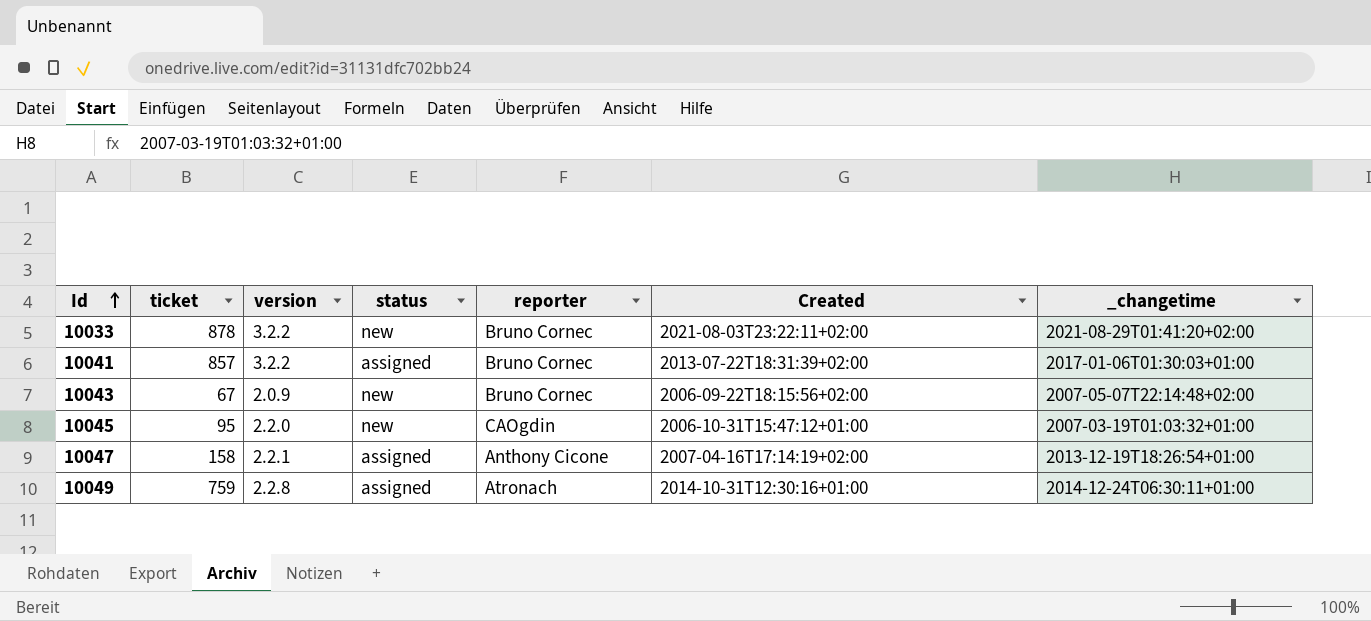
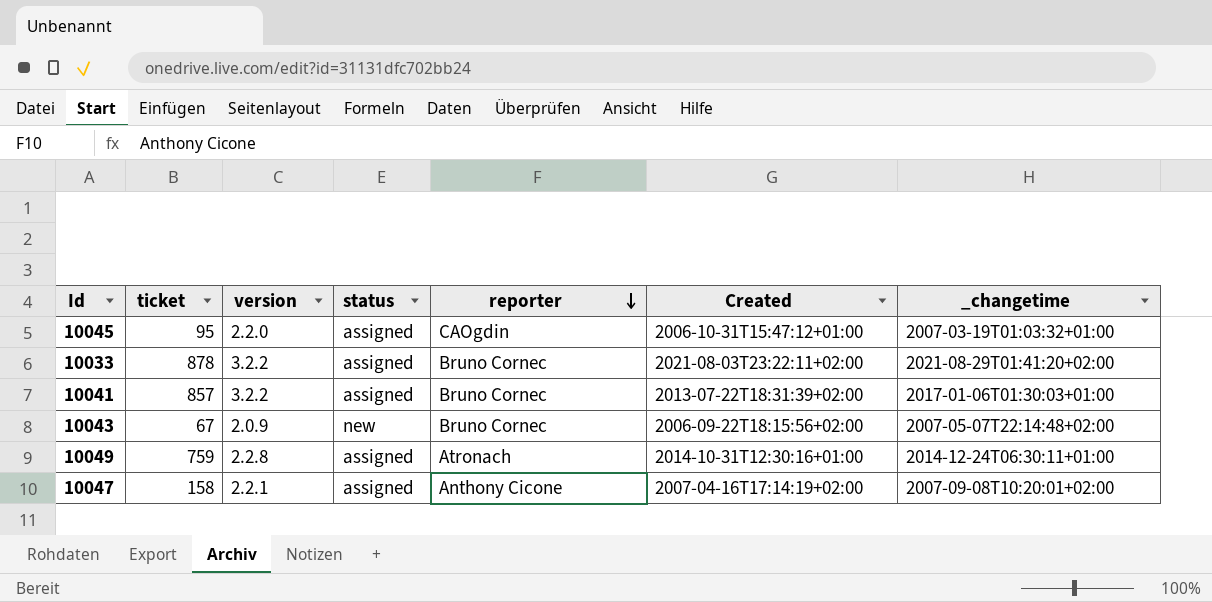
row order: Id ascending -> reporter descending
10045 | status: new -> assigned
10033 | status: new -> assigned
10047 | _changetime: 2013-12-19T18:26:54+01:00 -> 2007-09-08T10:20:01+02:00

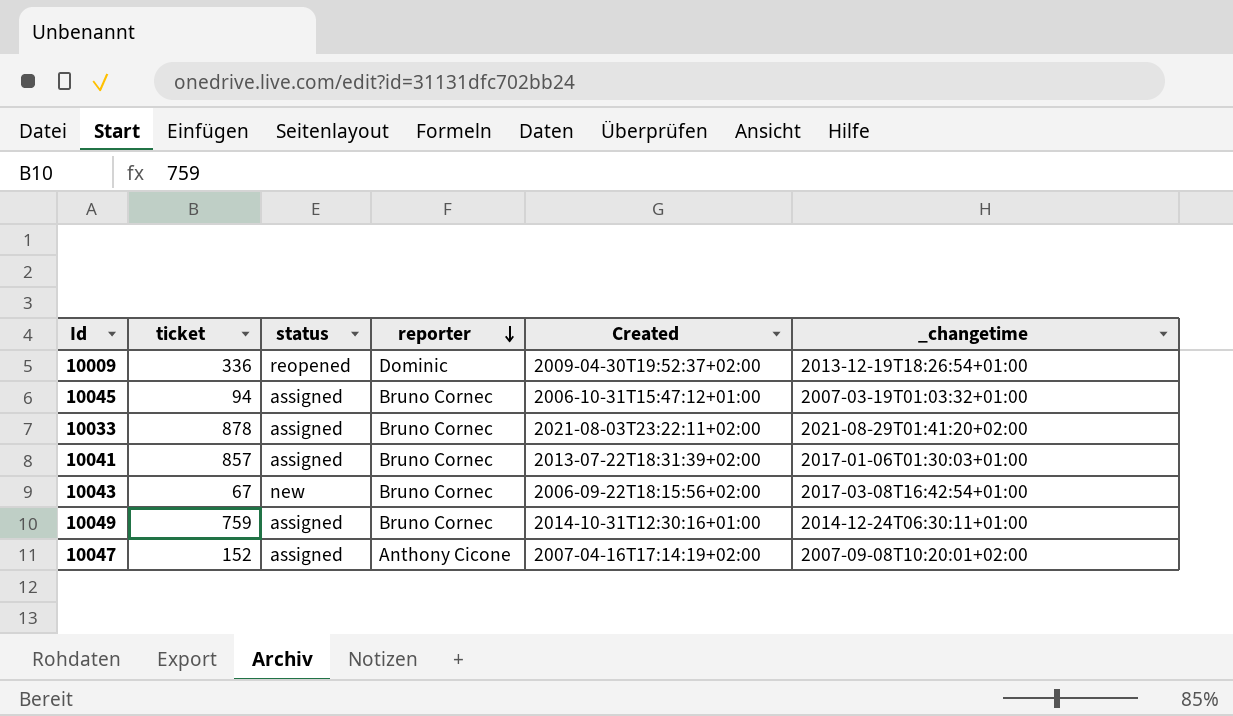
column version | position: 3 -> none
row 10009: none -> 336 | reopened | Dominic | 2009-04-30T19:52:37+02:00 | 2013-12-19T18:26:54+01:00
10045 | ticket: 95 -> 94
10045 | reporter: CAOgdin -> Bruno Cornec
10043 | _changetime: 2007-05-07T22:14:48+02:00 -> 2017-03-08T16:42:54+01:00
10049 | reporter: Atronach -> Bruno Cornec
10047 | ticket: 158 -> 152

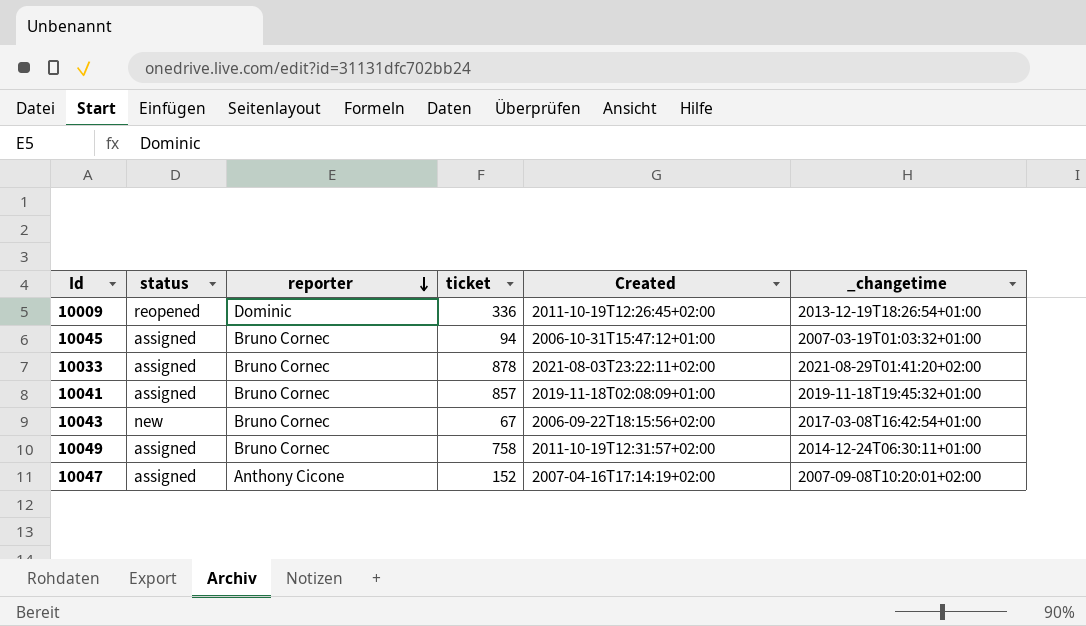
column ticket | position: 2 -> 4
10009 | Created: 2009-04-30T19:52:37+02:00 -> 2011-10-19T12:26:45+02:00
10041 | Created: 2013-07-22T18:31:39+02:00 -> 2019-11-18T02:08:09+01:00
10041 | _changetime: 2017-01-06T01:30:03+01:00 -> 2019-11-18T19:45:32+01:00
10049 | ticket: 759 -> 758
10049 | Created: 2014-10-31T12:30:16+01:00 -> 2011-10-19T12:31:57+02:00

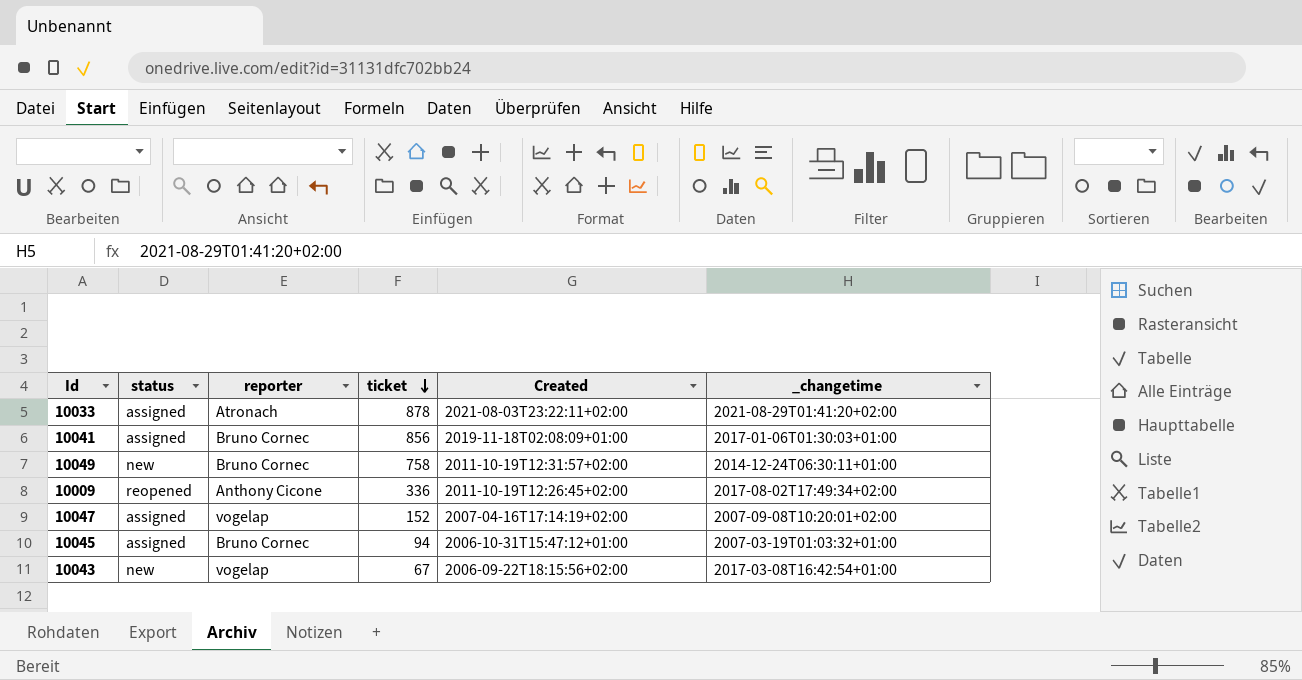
row order: reporter descending -> ticket descending
10033 | reporter: Bruno Cornec -> Atronach
10041 | ticket: 857 -> 856
10041 | _changetime: 2019-11-18T19:45:32+01:00 -> 2017-01-06T01:30:03+01:00
10049 | status: assigned -> new
10009 | reporter: Dominic -> Anthony Cicone
10009 | _changetime: 2013-12-19T18:26:54+01:00 -> 2017-08-02T17:49:34+02:00
10047 | reporter: Anthony Cicone -> vogelap
10043 | reporter: Bruno Cornec -> vogelap

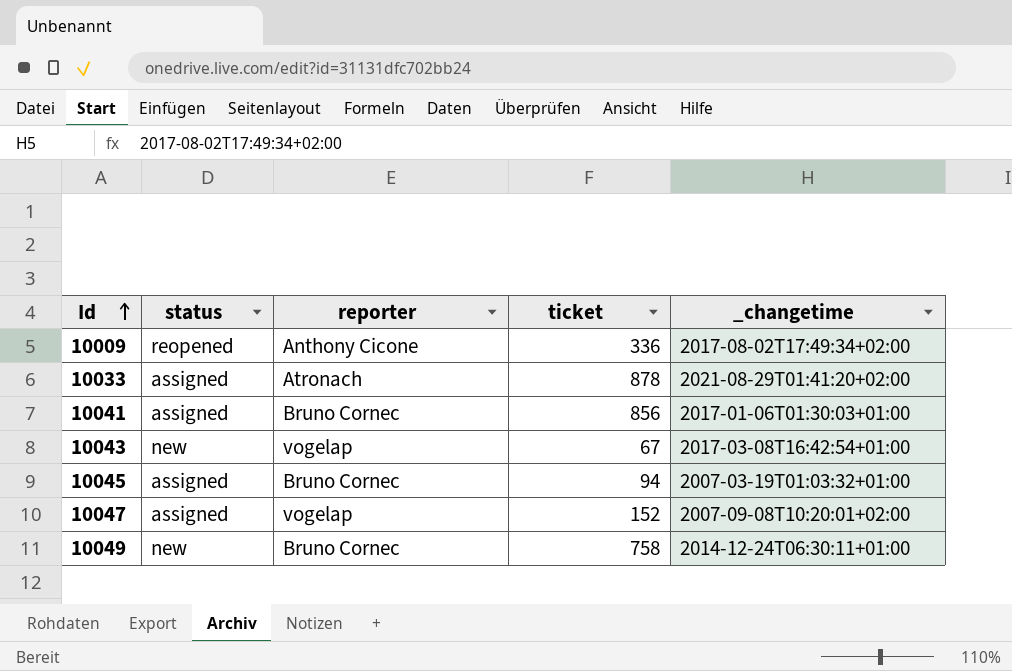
row order: ticket descending -> Id ascending
column Created | position: 5 -> none

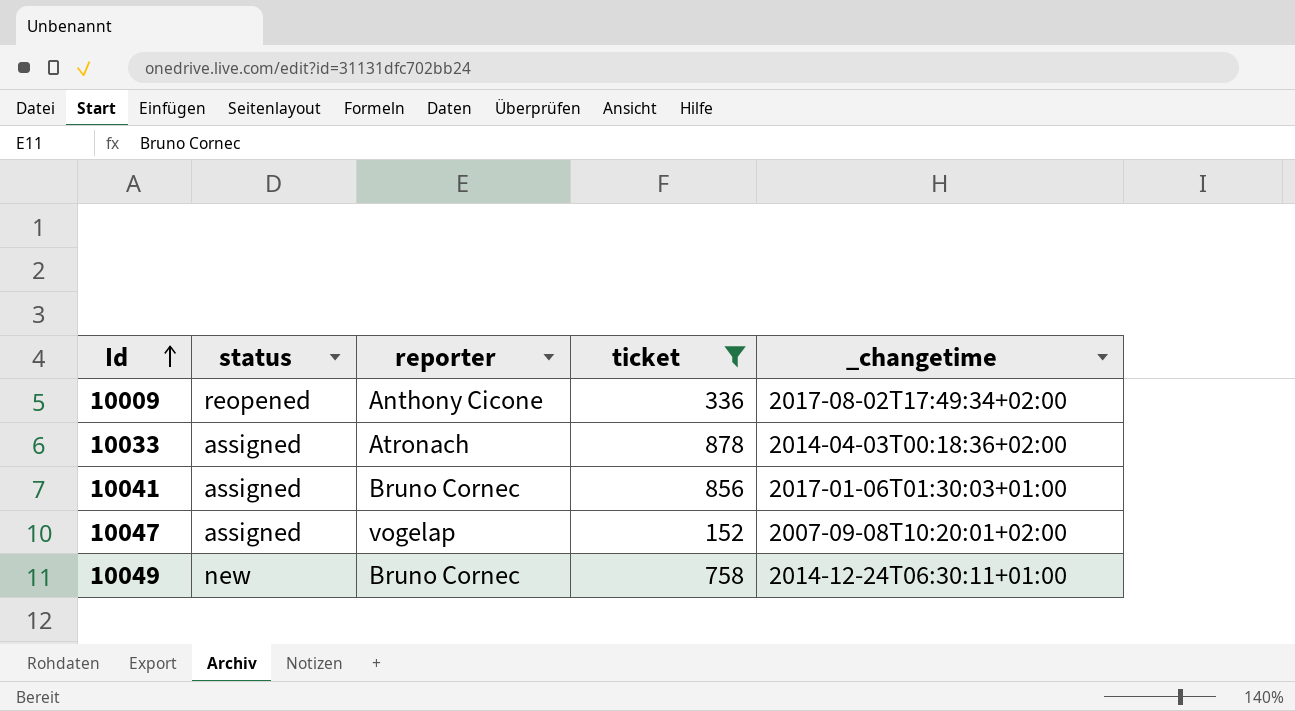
filter: none -> ticket >= 152
10033 | _changetime: 2021-08-29T01:41:20+02:00 -> 2014-04-03T00:18:36+02:00

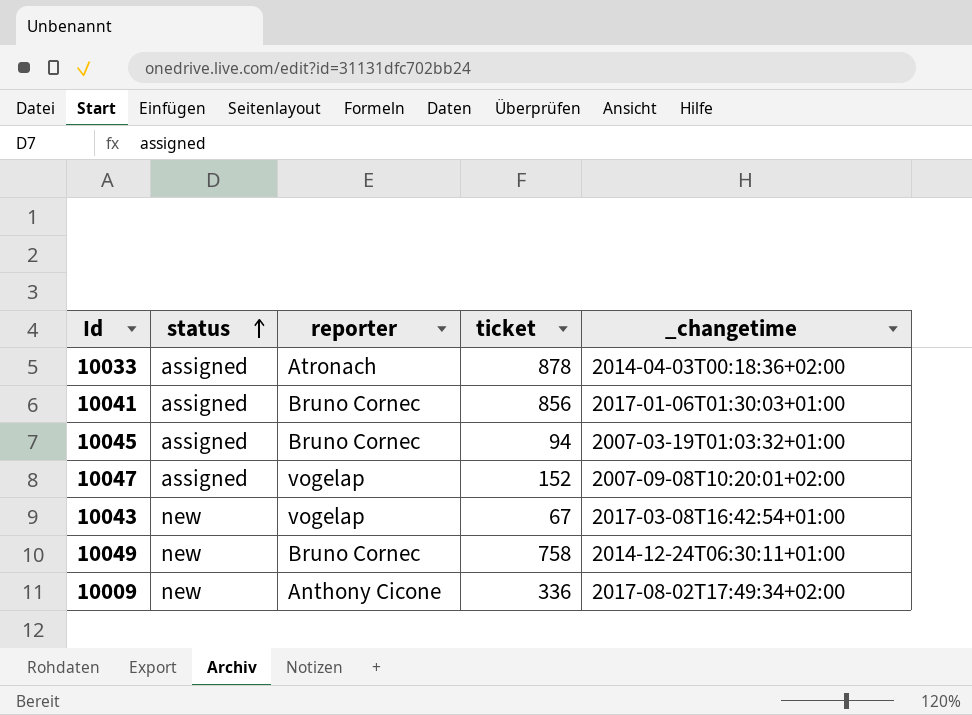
filter: ticket >= 152 -> none
row order: Id ascending -> status ascending
10009 | status: reopened -> new

